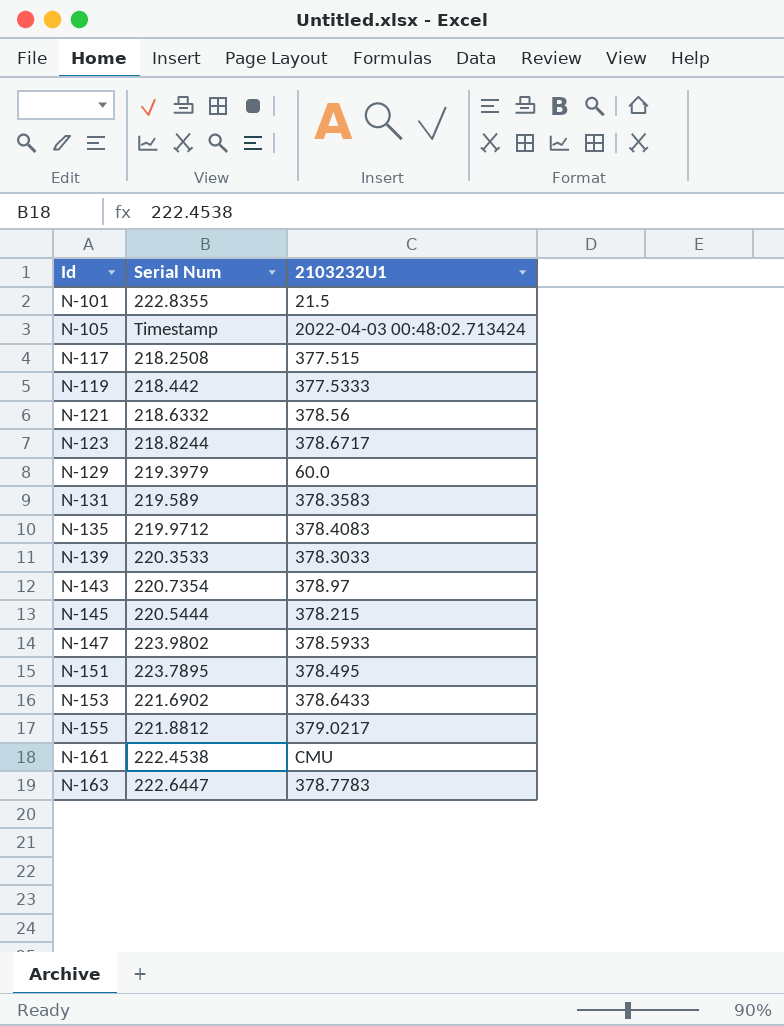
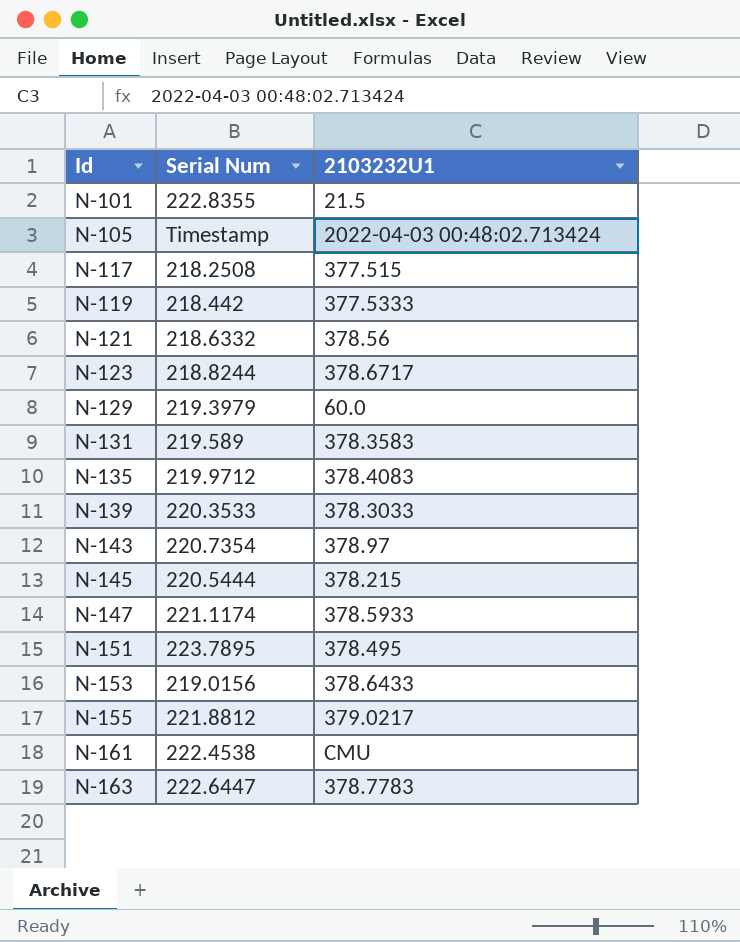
N-147 | Serial Num: 223.9802 -> 221.1174
N-153 | Serial Num: 221.6902 -> 219.0156

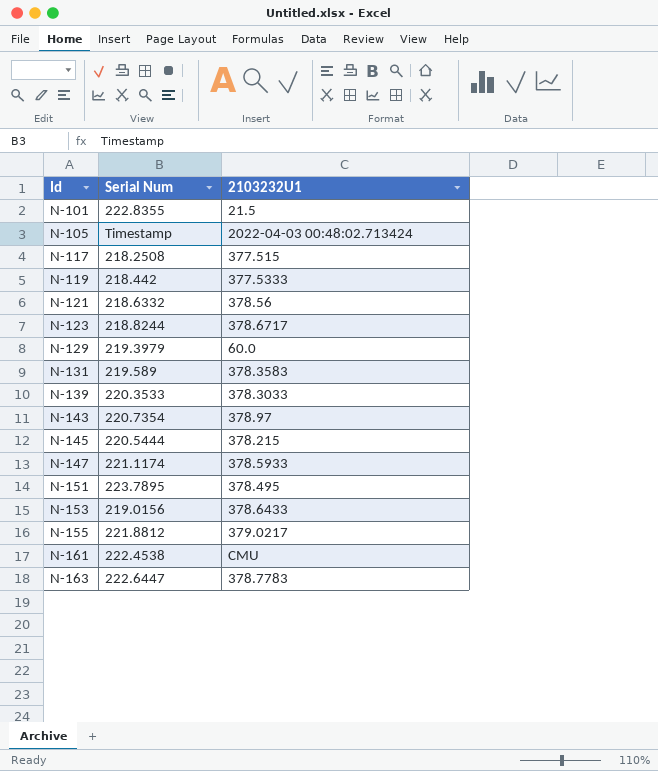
row N-135: 219.9712 | 378.4083 -> none

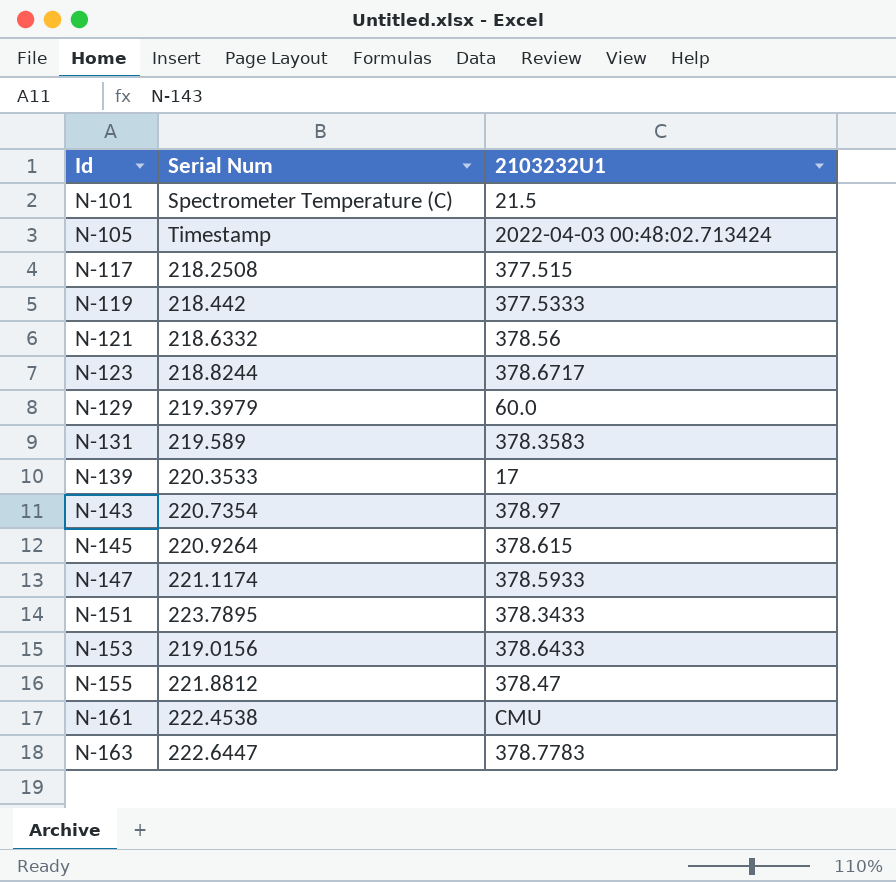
N-101 | Serial Num: 222.8355 -> Spectrometer Temperature (C)
N-139 | 2103232U1: 378.3033 -> 17
N-145 | Serial Num: 220.5444 -> 220.9264
N-145 | 2103232U1: 378.215 -> 378.615
N-151 | 2103232U1: 378.495 -> 378.3433
N-155 | 2103232U1: 379.0217 -> 378.47

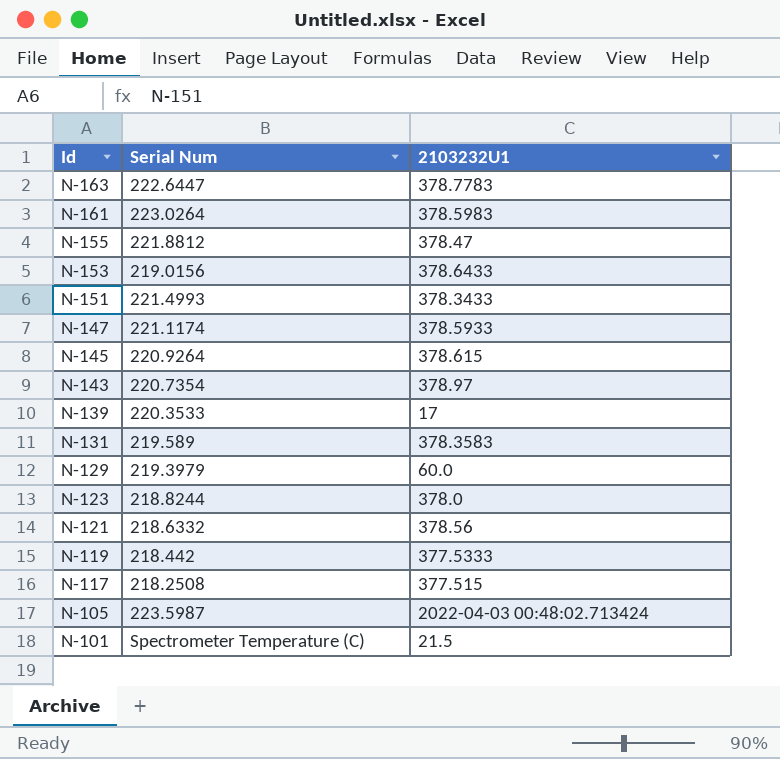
row order: Id ascending -> Id descending
N-161 | Serial Num: 222.4538 -> 223.0264
N-161 | 2103232U1: CMU -> 378.5983
N-151 | Serial Num: 223.7895 -> 221.4993
N-123 | 2103232U1: 378.6717 -> 378.0
N-105 | Serial Num: Timestamp -> 223.5987

